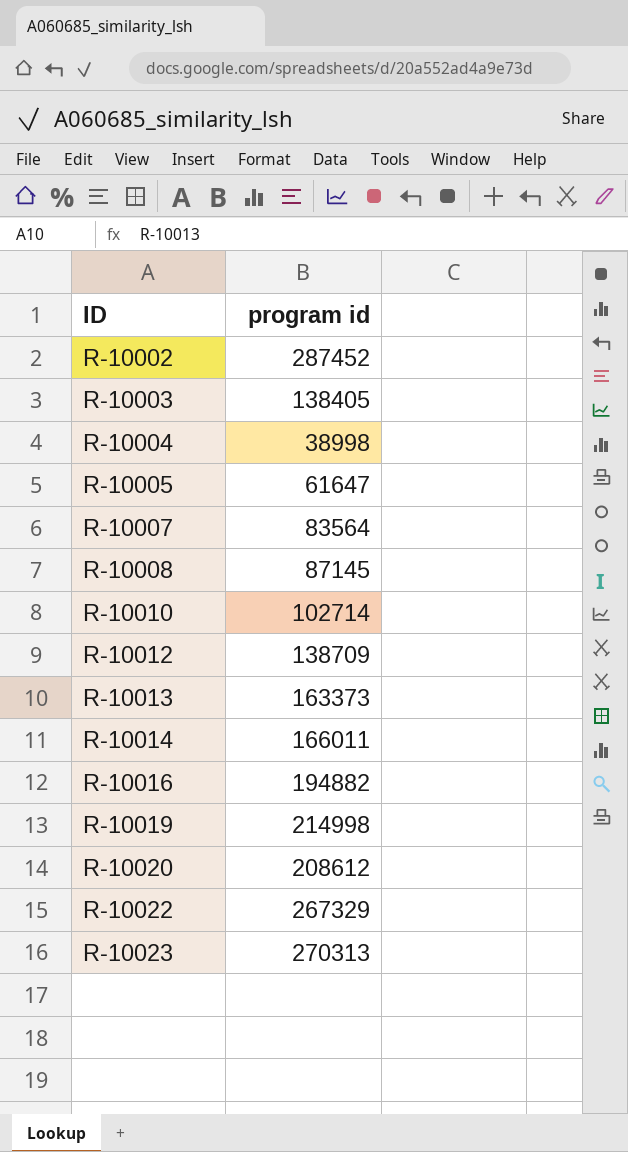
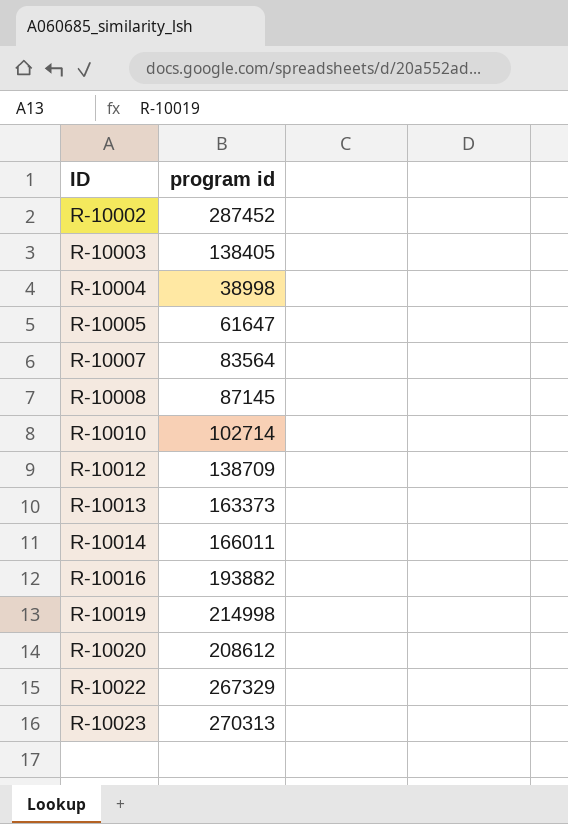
R-10016 | program id: 194882 -> 193882

